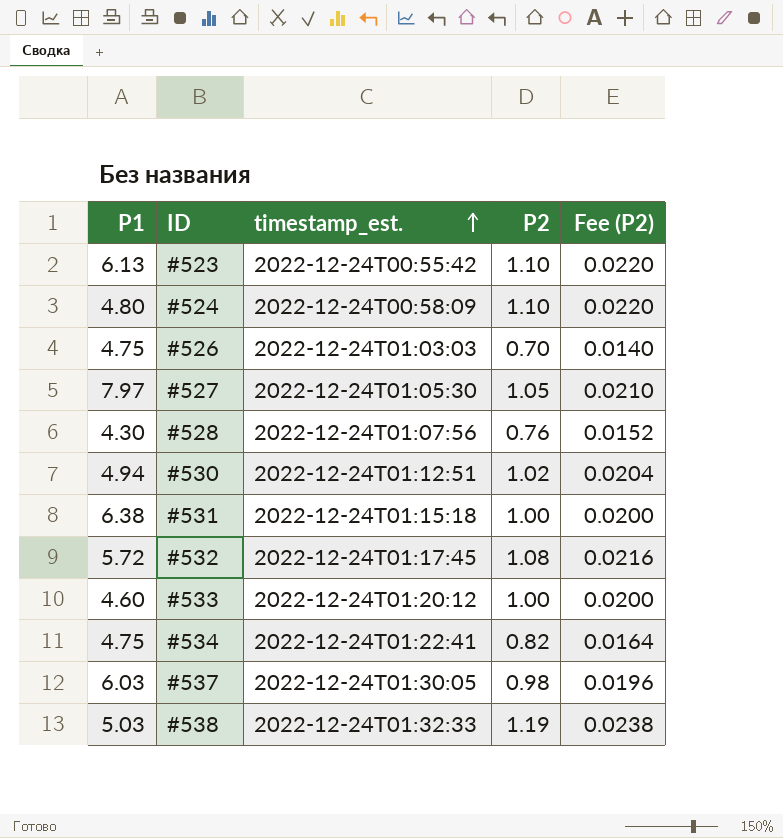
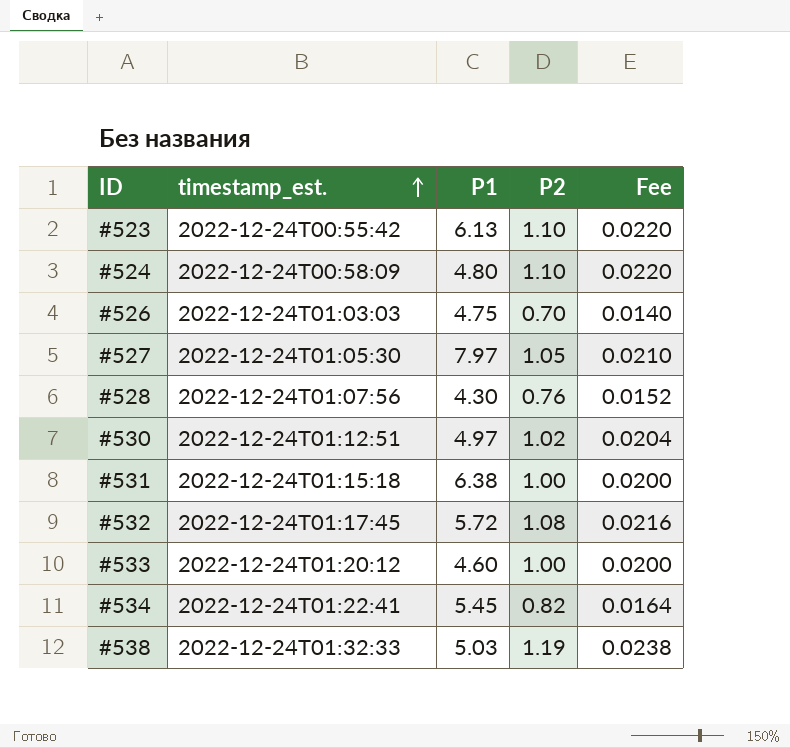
column P1 | position: 1 -> 3
column name: Fee (P2) -> Fee
row #537: 6.03 | 2022-12-24T01:30:05 | 0.98 | 0.0196 -> none
#530 | P1: 4.94 -> 4.97
#534 | P1: 4.75 -> 5.45

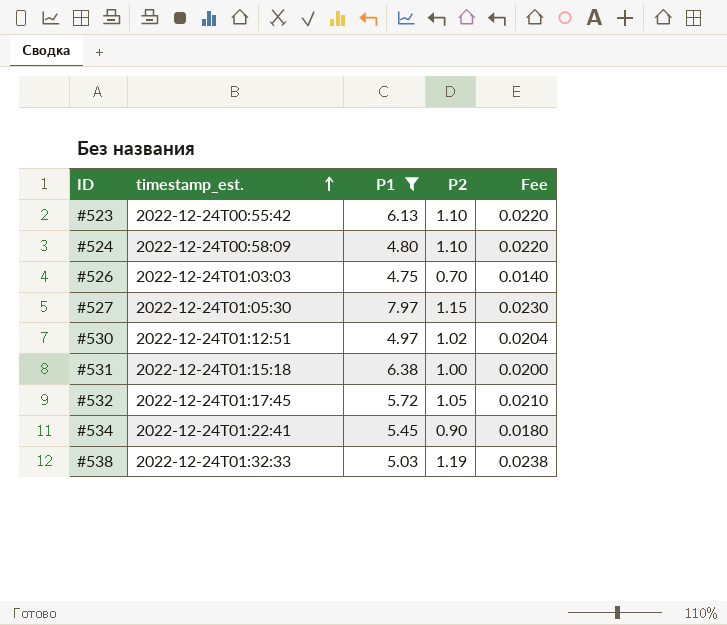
filter: none -> P1 >= 4.75
#527 | P2: 1.05 -> 1.15
#527 | Fee: 0.0210 -> 0.0230
#532 | P2: 1.08 -> 1.05
#532 | Fee: 0.0216 -> 0.0210
#534 | P2: 0.82 -> 0.90
#534 | Fee: 0.0164 -> 0.0180

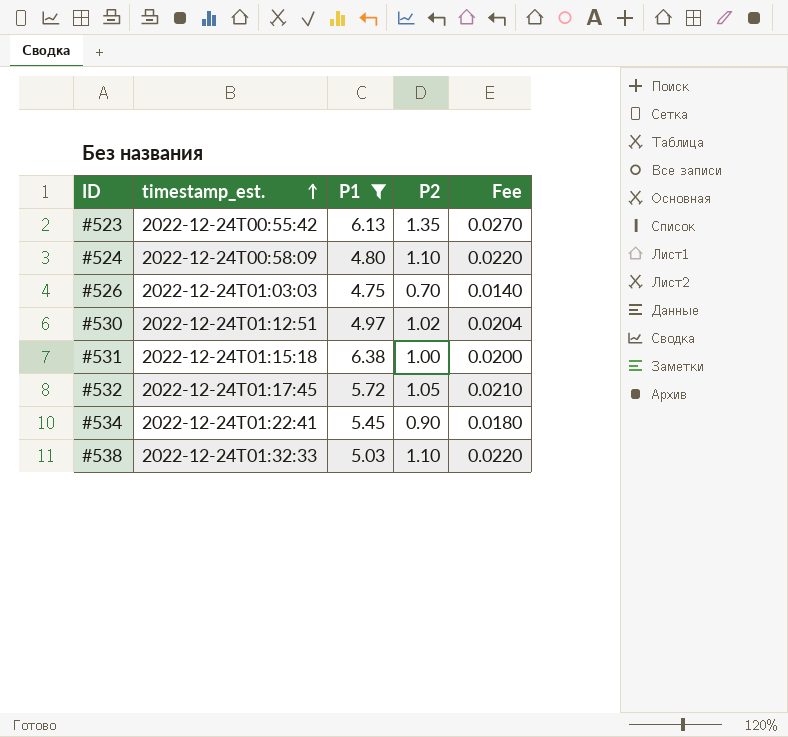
row #527: 2022-12-24T01:05:30 | 7.97 | 1.15 | 0.0230 -> none
#523 | P2: 1.10 -> 1.35
#523 | Fee: 0.0220 -> 0.0270
#538 | P2: 1.19 -> 1.10
#538 | Fee: 0.0238 -> 0.0220

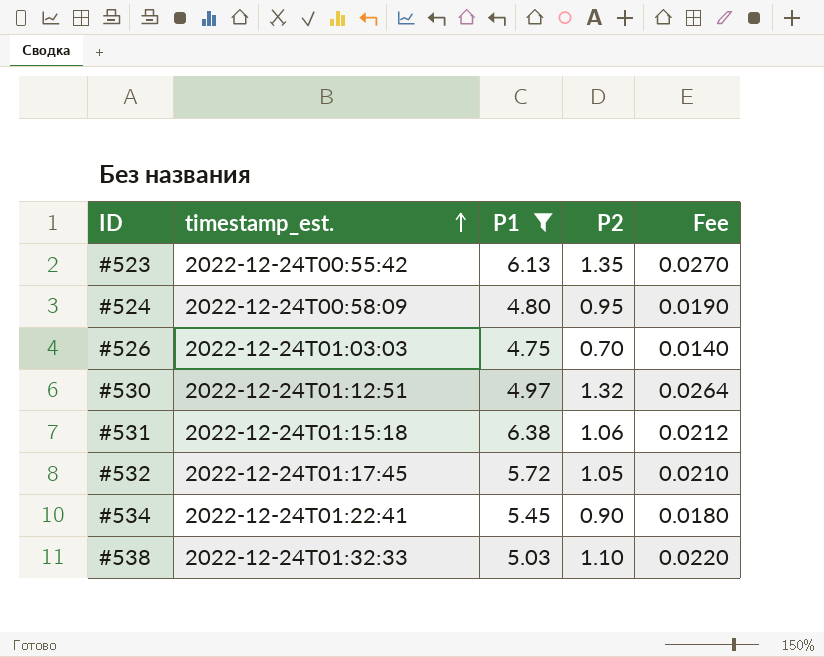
#524 | P2: 1.10 -> 0.95
#524 | Fee: 0.0220 -> 0.0190
#530 | P2: 1.02 -> 1.32
#530 | Fee: 0.0204 -> 0.0264
#531 | P2: 1.00 -> 1.06
#531 | Fee: 0.0200 -> 0.0212

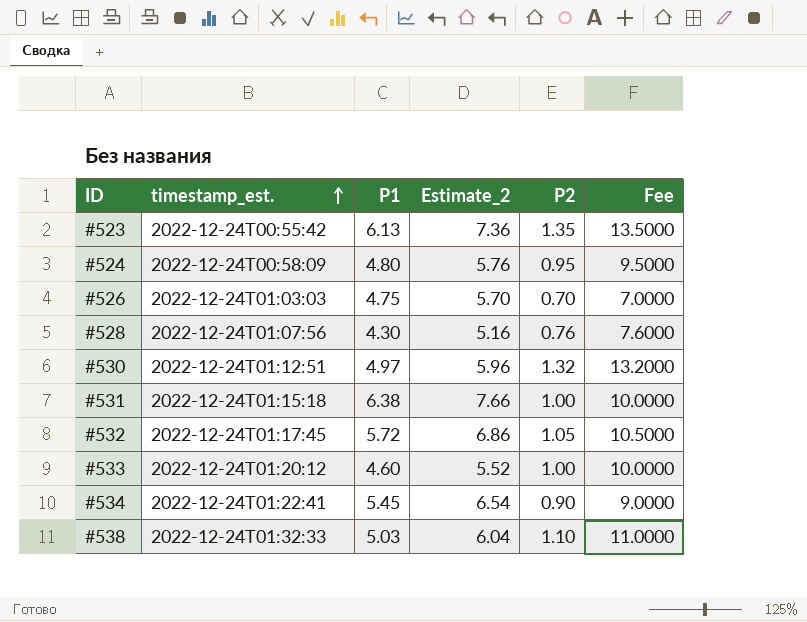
filter: P1 >= 4.75 -> none
column Estimate_2 | formula: none -> [P1] * 1.2
column Fee | formula: [P2] * 0.02 -> [P2] * 10
#531 | P2: 1.06 -> 1.00

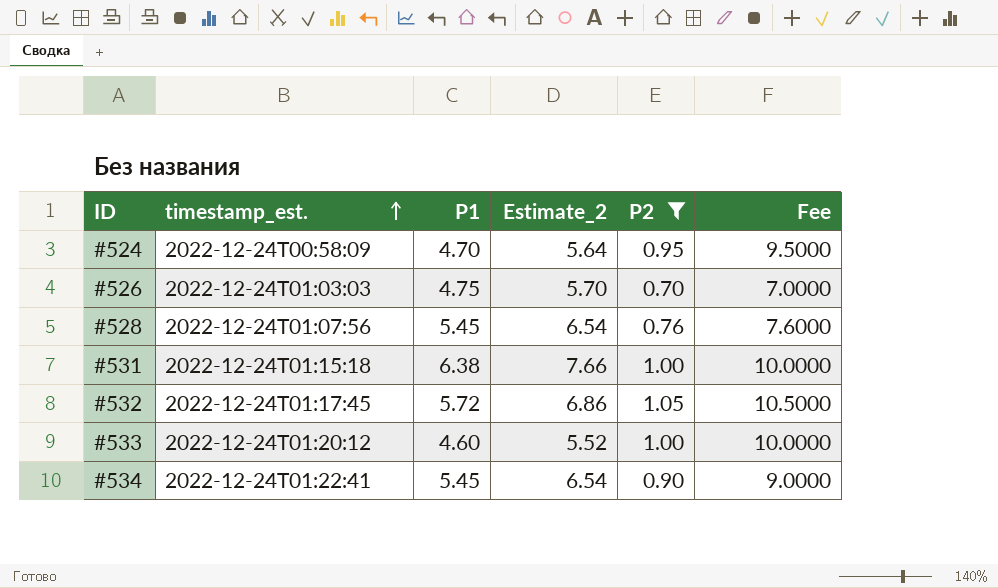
filter: none -> P2 <= 1.05
#524 | P1: 4.80 -> 4.70
#524 | Estimate_2: 5.76 -> 5.64
#528 | P1: 4.30 -> 5.45
#528 | Estimate_2: 5.16 -> 6.54

